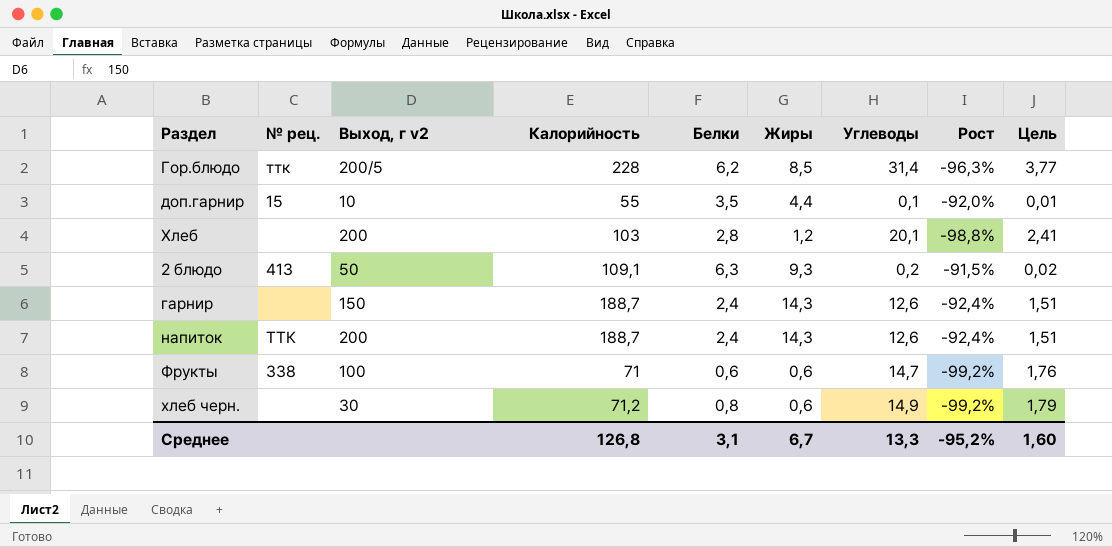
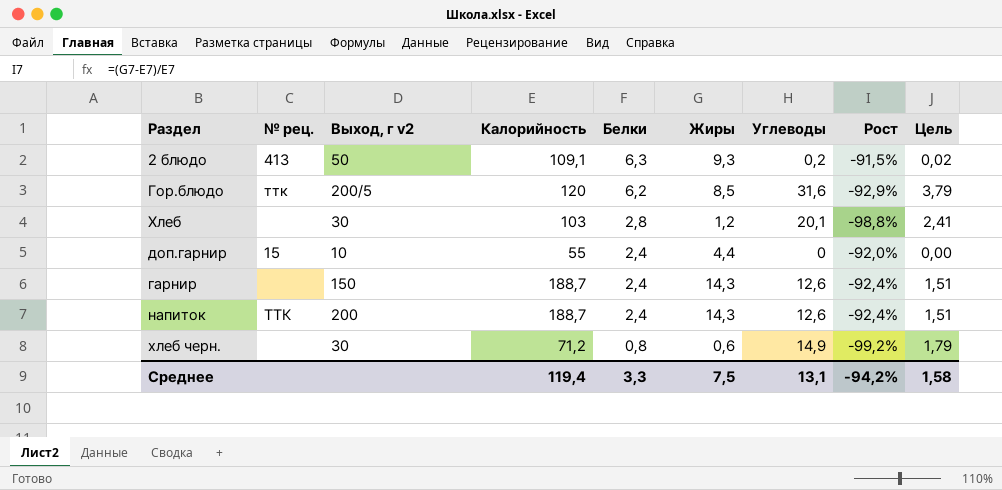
row order: none -> Белки descending
row Фрукты: 338 | 100 | 71 | 0,6 | 0,6 | 14,7 | -99,2% | 1,76 -> none
Гор.блюдо | Калорийность: 228 -> 120
Гор.блюдо | Углеводы: 31,4 -> 31,6
Гор.блюдо | Рост: -96,3% -> -92,9%
Гор.блюдо | Цель: 3,77 -> 3,79
Хлеб | Выход, г v2: 200 -> 30
доп.гарнир | Белки: 3,5 -> 2,4
доп.гарнир | Углеводы: 0,1 -> 0
доп.гарнир | Цель: 0,01 -> 0,00
Среднее | Калорийность: 126,8 -> 119,4
Среднее | Белки: 3,1 -> 3,3
Среднее | Жиры: 6,7 -> 7,5
Среднее | Углеводы: 13,3 -> 13,1
Среднее | Рост: -95,2% -> -94,2%
Среднее | Цель: 1,60 -> 1,58

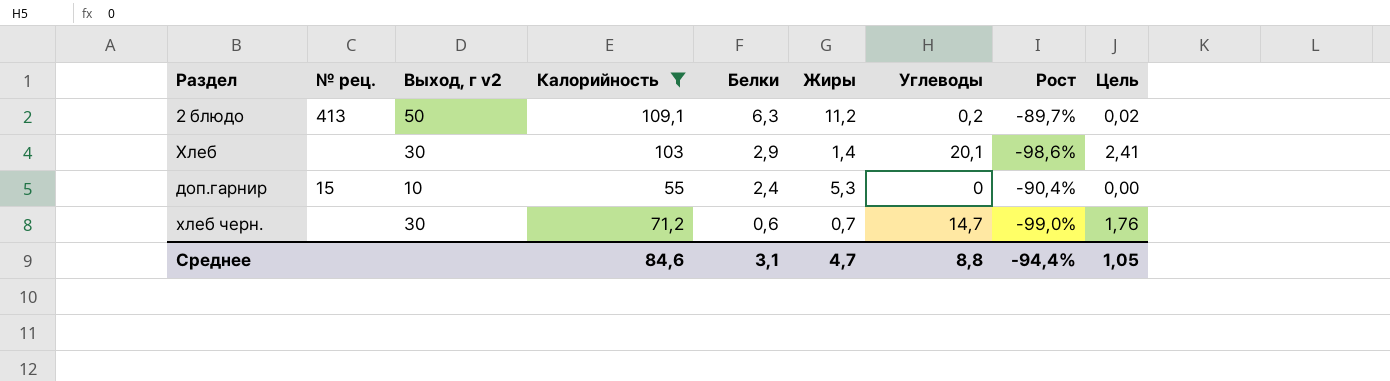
filter: none -> Калорийность <= 109,1
2 блюдо | Жиры: 9,3 -> 11,2
2 блюдо | Рост: -91,5% -> -89,7%
Хлеб | Белки: 2,8 -> 2,9
Хлеб | Жиры: 1,2 -> 1,4
Хлеб | Рост: -98,8% -> -98,6%
доп.гарнир | Жиры: 4,4 -> 5,3
доп.гарнир | Рост: -92,0% -> -90,4%
хлеб черн. | Белки: 0,8 -> 0,6
хлеб черн. | Жиры: 0,6 -> 0,7
хлеб черн. | Углеводы: 14,9 -> 14,7
хлеб черн. | Рост: -99,2% -> -99,0%
хлеб черн. | Цель: 1,79 -> 1,76
Среднее | Калорийность: 119,4 -> 84,6
Среднее | Белки: 3,3 -> 3,1
Среднее | Жиры: 7,5 -> 4,7
Среднее | Углеводы: 13,1 -> 8,8
Среднее | Рост: -94,2% -> -94,4%
Среднее | Цель: 1,58 -> 1,05

